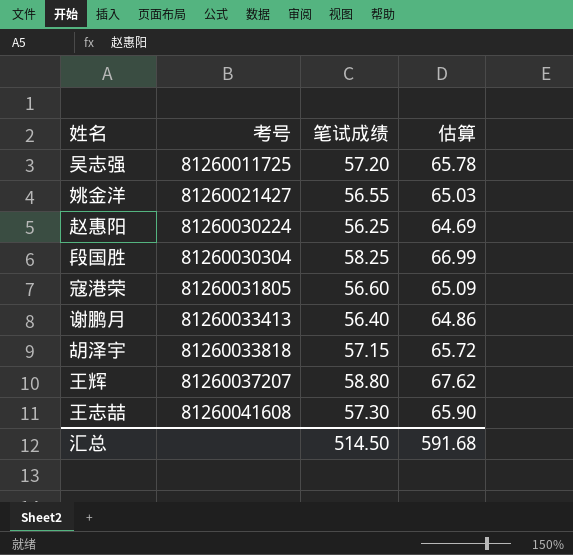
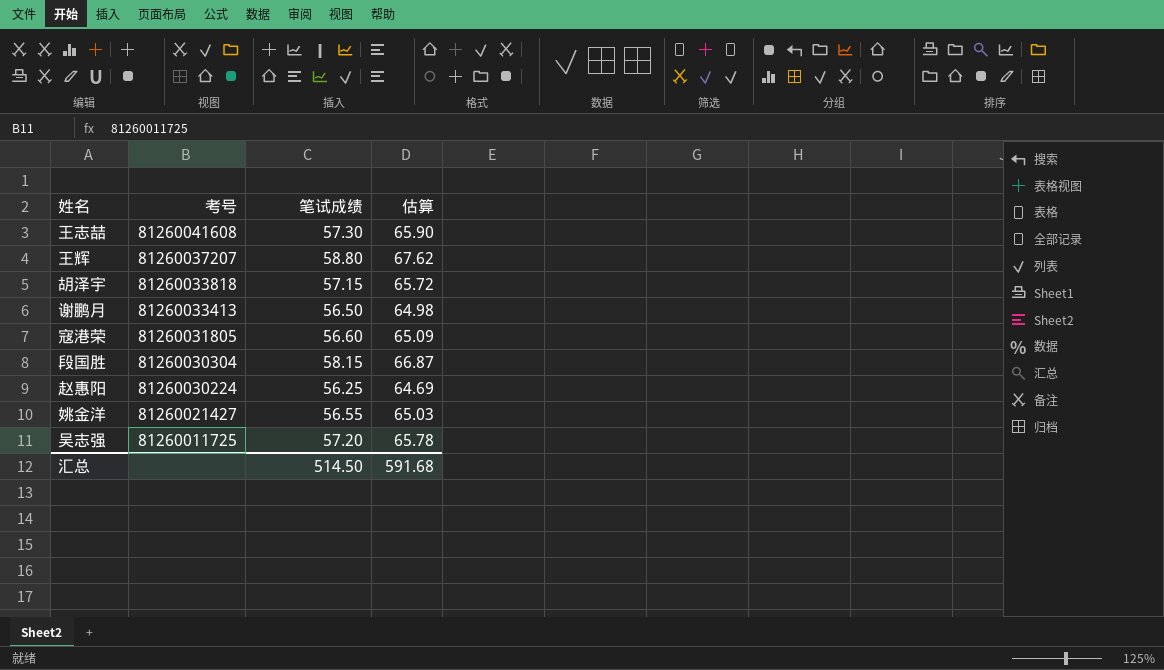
row order: 考号 ascending -> 考号 descending
谢鹏月 | 笔试成绩: 56.40 -> 56.50
谢鹏月 | 估算: 64.86 -> 64.98
段国胜 | 笔试成绩: 58.25 -> 58.15
段国胜 | 估算: 66.99 -> 66.87

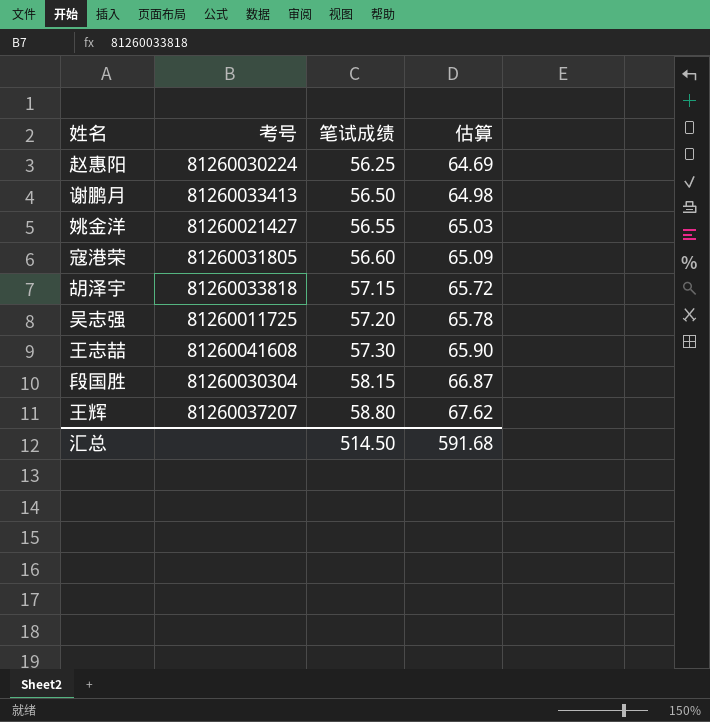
row order: 考号 descending -> 笔试成绩 ascending

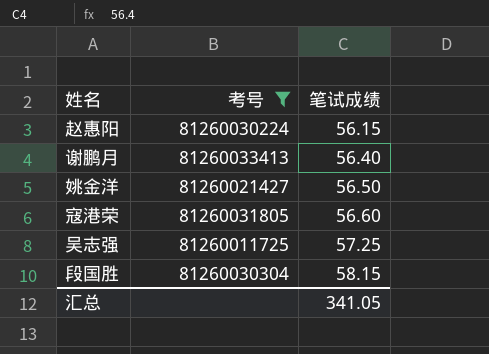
filter: none -> 考号 <= 81260033413
column 估算 | formula: [笔试成绩] * 1.15 -> none
赵惠阳 | 笔试成绩: 56.25 -> 56.15
谢鹏月 | 笔试成绩: 56.50 -> 56.40
姚金洋 | 笔试成绩: 56.55 -> 56.50
吴志强 | 笔试成绩: 57.20 -> 57.25
汇总 | 笔试成绩: 514.50 -> 341.05

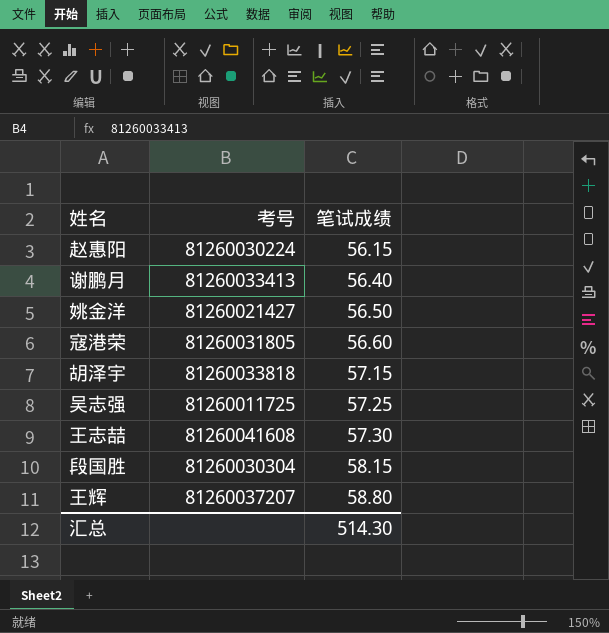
filter: 考号 <= 81260033413 -> none
汇总 | 笔试成绩: 341.05 -> 514.30

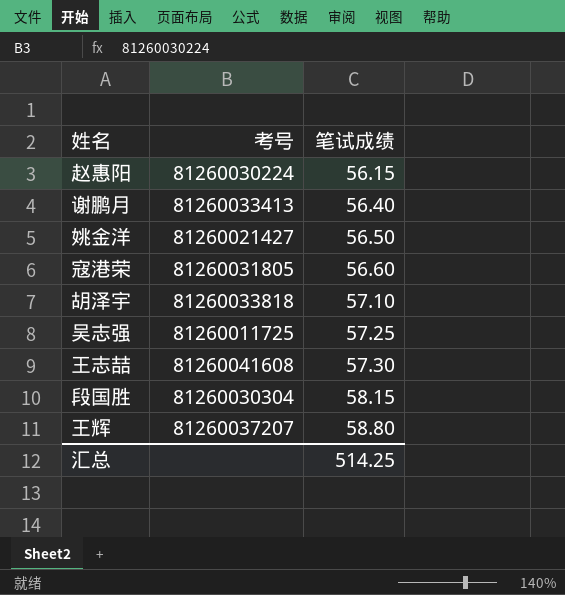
胡泽宇 | 笔试成绩: 57.15 -> 57.10
汇总 | 笔试成绩: 514.30 -> 514.25

